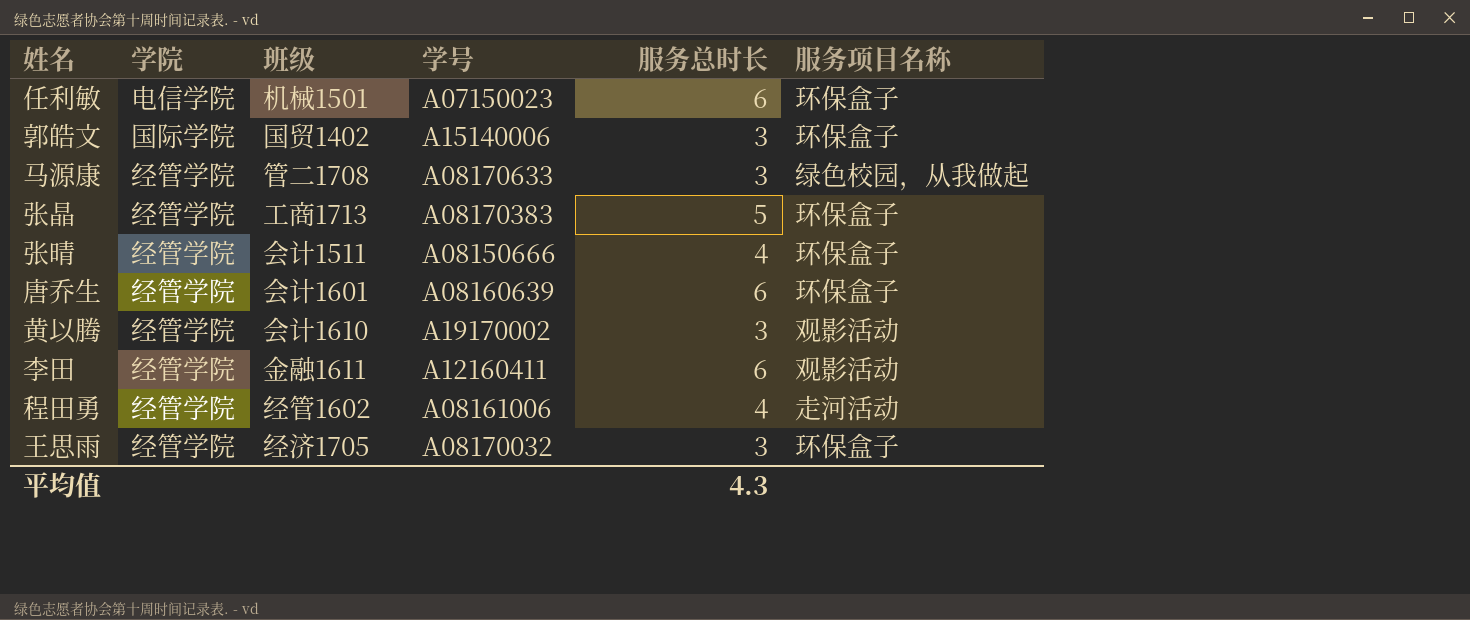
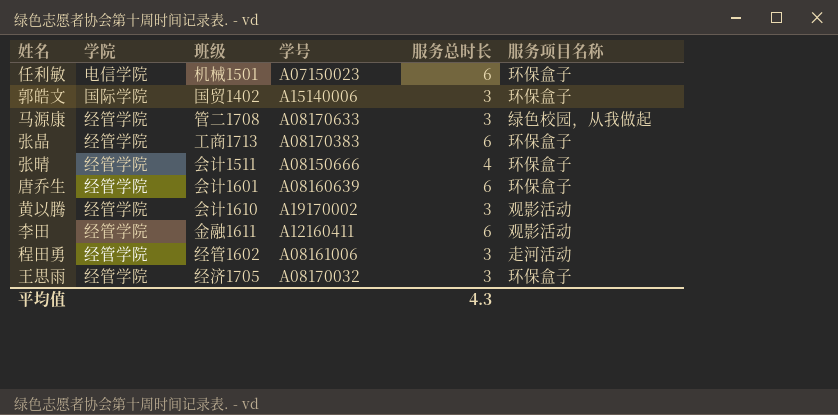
张晶 | 服务总时长: 5 -> 6
程田勇 | 服务总时长: 4 -> 3

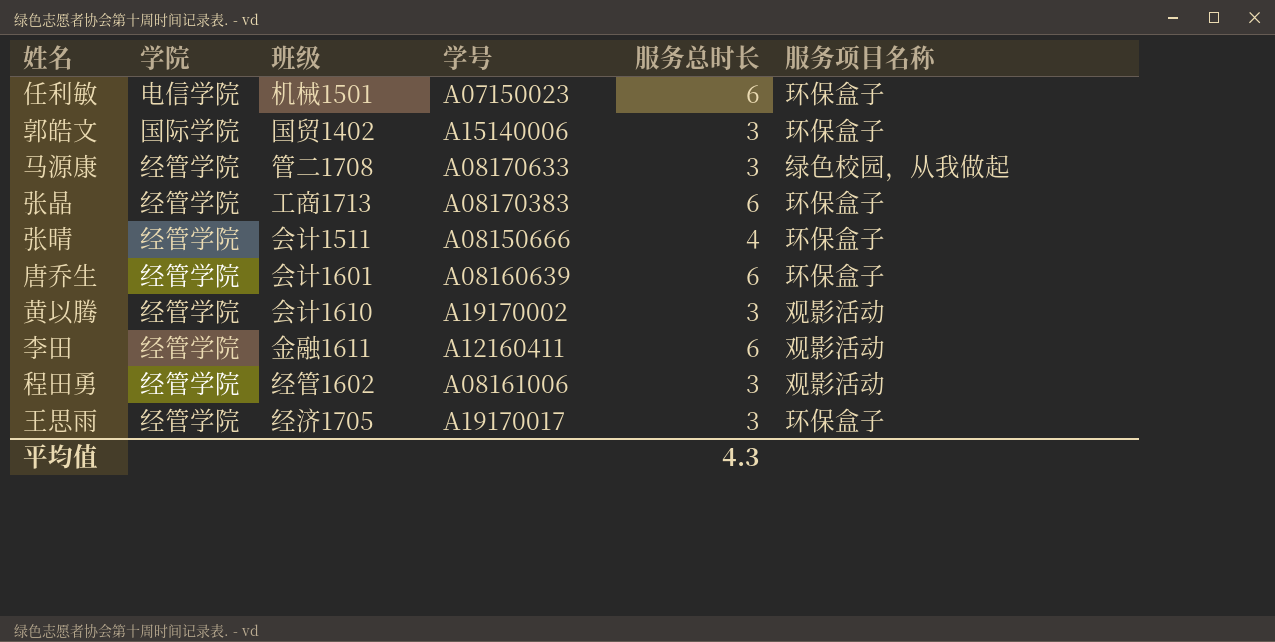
程田勇 | 服务项目名称: 走河活动 -> 观影活动
王思雨 | 学号: A08170032 -> A19170017

